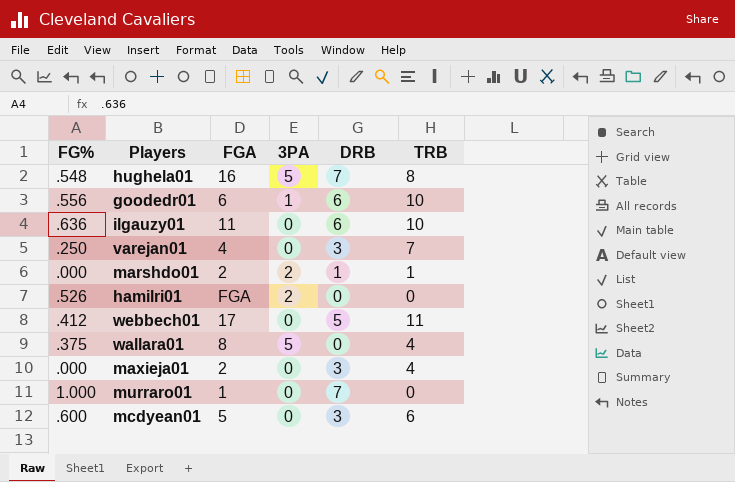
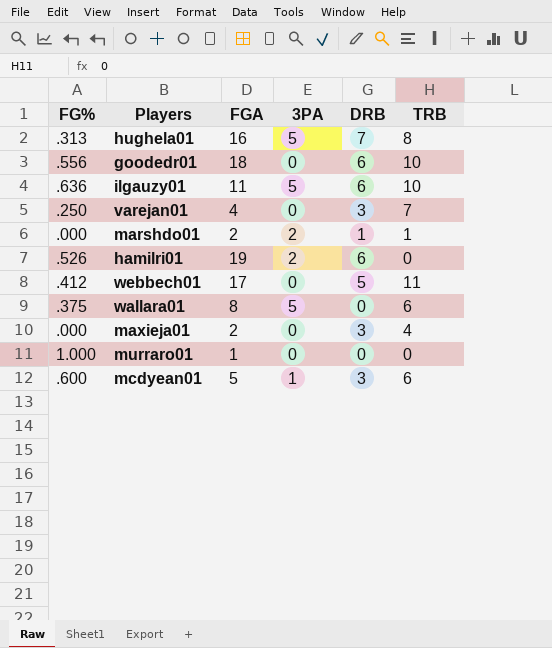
hughela01 | FG%: .548 -> .313
goodedr01 | FGA: 6 -> 18
goodedr01 | 3PA: 1 -> 0
ilgauzy01 | 3PA: 0 -> 5
hamilri01 | FGA: FGA -> 19
hamilri01 | DRB: 0 -> 6
wallara01 | TRB: 4 -> 6
murraro01 | DRB: 7 -> 0
mcdyean01 | 3PA: 0 -> 1

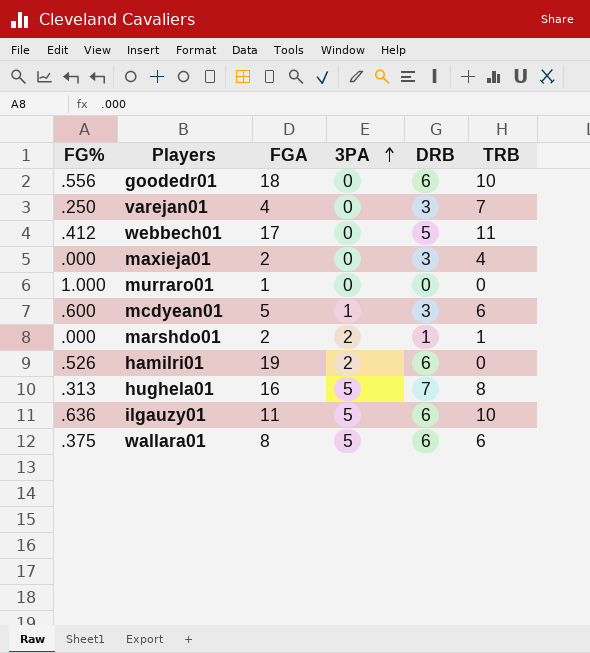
row order: none -> 3PA ascending
wallara01 | DRB: 0 -> 6

